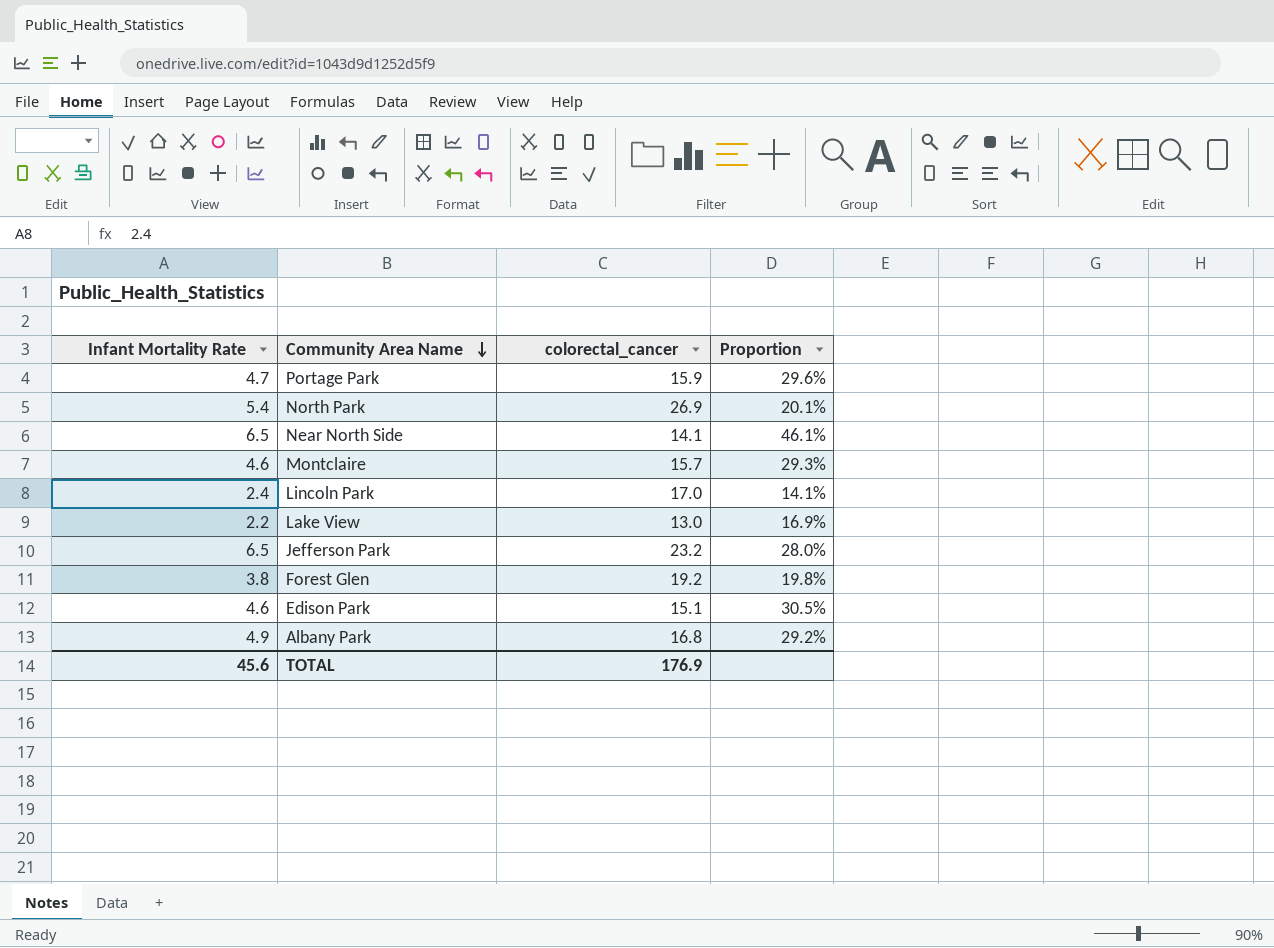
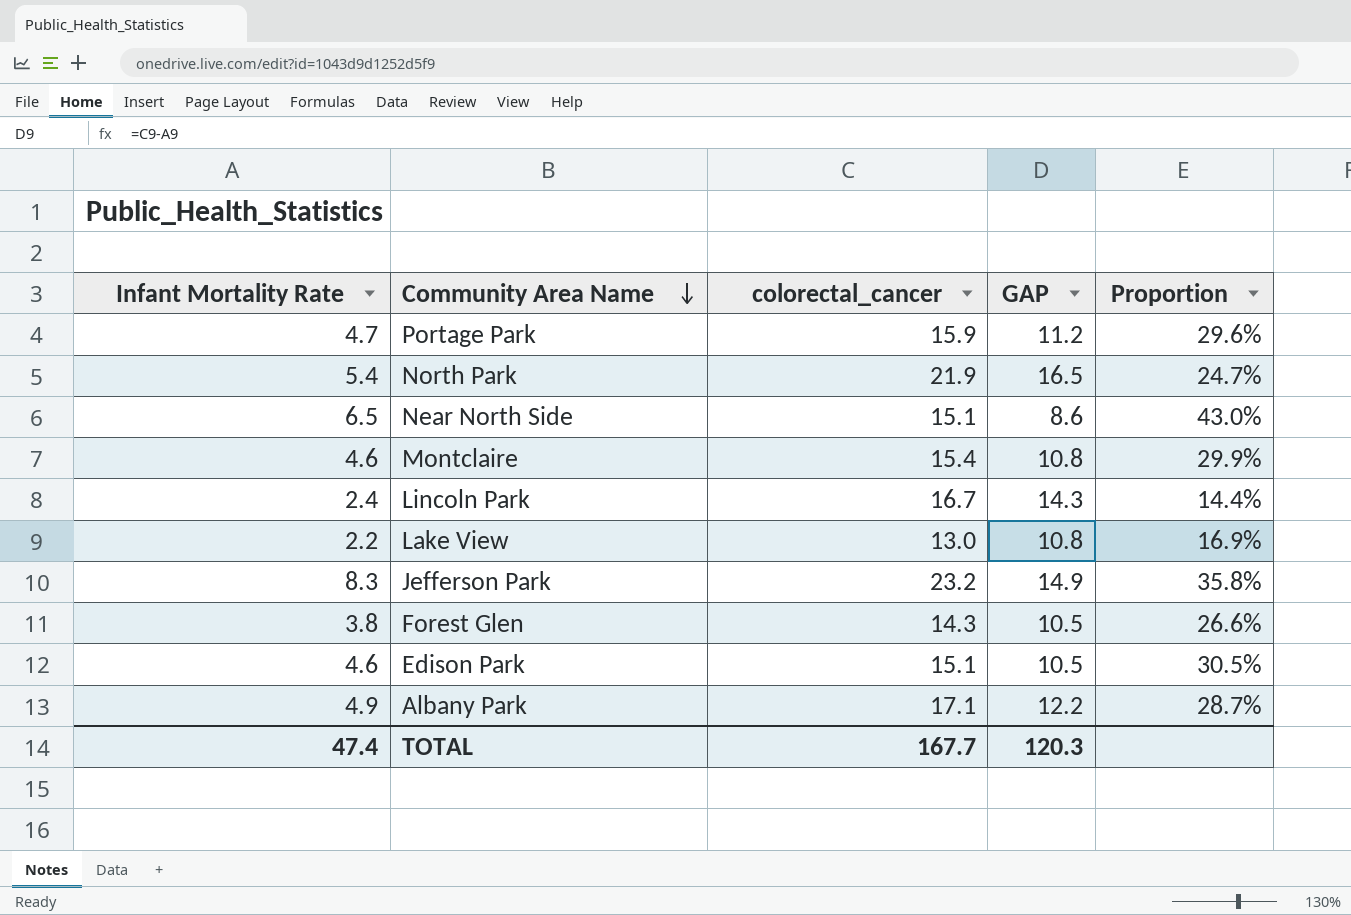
column GAP | formula: none -> [colorectal_cancer] - [Infant Mortality Rate]
North Park | colorectal_cancer: 26.9 -> 21.9
North Park | Proportion: 20.1% -> 24.7%
Near North Side | colorectal_cancer: 14.1 -> 15.1
Near North Side | Proportion: 46.1% -> 43.0%
Montclaire | colorectal_cancer: 15.7 -> 15.4
Montclaire | Proportion: 29.3% -> 29.9%
Lincoln Park | colorectal_cancer: 17.0 -> 16.7
Lincoln Park | Proportion: 14.1% -> 14.4%
Jefferson Park | Infant Mortality Rate: 6.5 -> 8.3
Jefferson Park | Proportion: 28.0% -> 35.8%
Forest Glen | colorectal_cancer: 19.2 -> 14.3
Forest Glen | Proportion: 19.8% -> 26.6%
Albany Park | colorectal_cancer: 16.8 -> 17.1
Albany Park | Proportion: 29.2% -> 28.7%
TOTAL | Infant Mortality Rate: 45.6 -> 47.4
TOTAL | colorectal_cancer: 176.9 -> 167.7

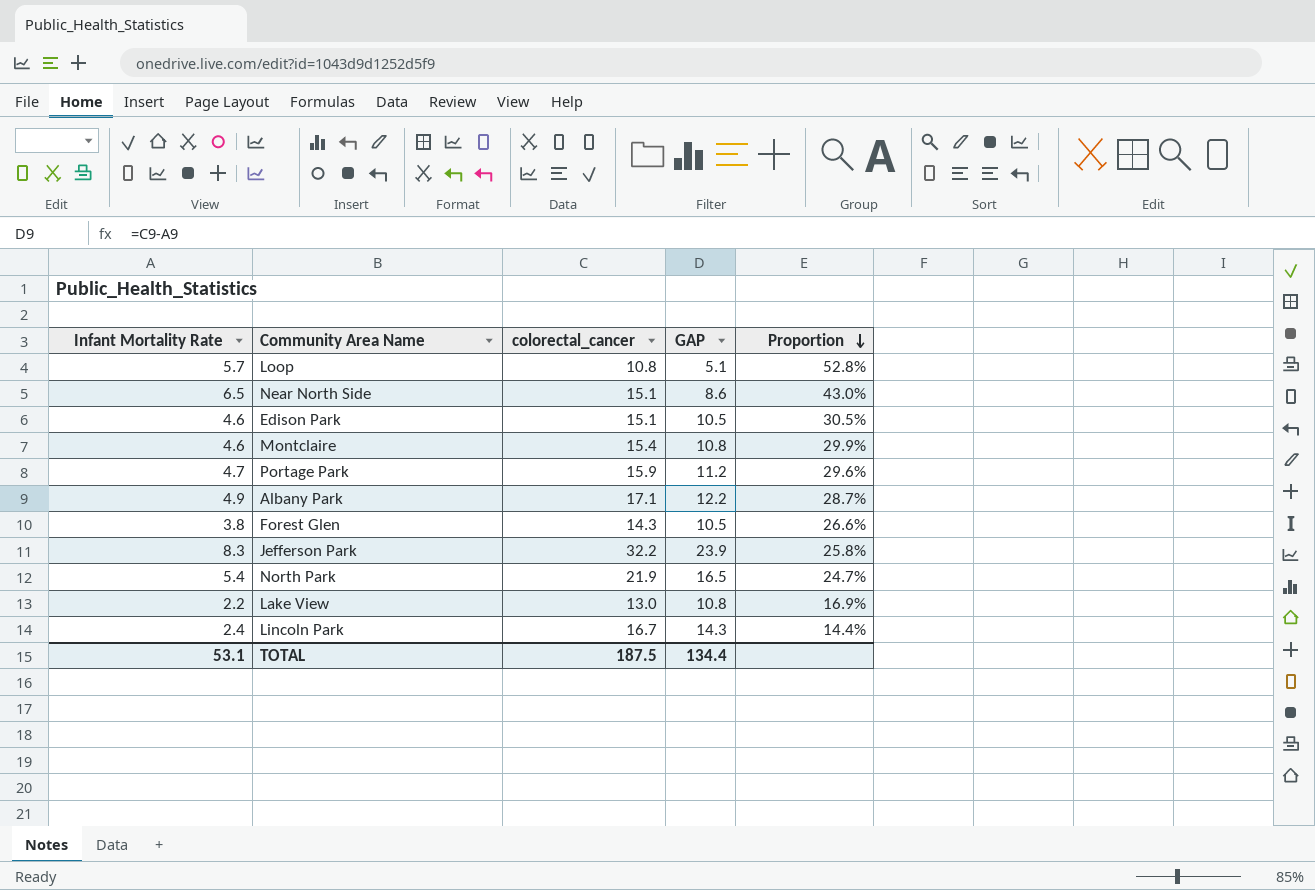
row order: Community Area Name descending -> Proportion descending
row Loop: none -> 5.7 | 10.8 | 5.1 | 52.8%
Jefferson Park | colorectal_cancer: 23.2 -> 32.2
Jefferson Park | GAP: 14.9 -> 23.9
Jefferson Park | Proportion: 35.8% -> 25.8%
TOTAL | Infant Mortality Rate: 47.4 -> 53.1
TOTAL | colorectal_cancer: 167.7 -> 187.5
TOTAL | GAP: 120.3 -> 134.4

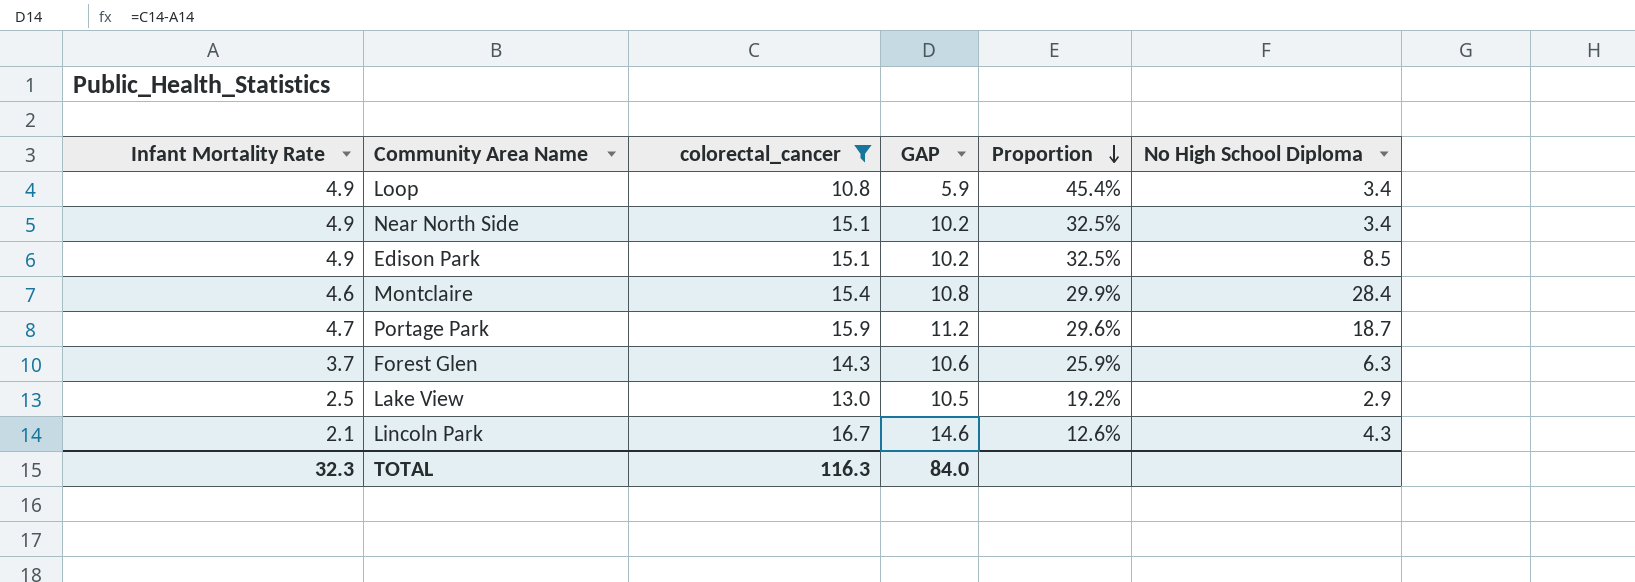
filter: none -> colorectal_cancer <= 16.7
column No High School Diploma | position: none -> 6
Loop | Infant Mortality Rate: 5.7 -> 4.9
Loop | GAP: 5.1 -> 5.9
Loop | Proportion: 52.8% -> 45.4%
Near North Side | Infant Mortality Rate: 6.5 -> 4.9
Near North Side | GAP: 8.6 -> 10.2
Near North Side | Proportion: 43.0% -> 32.5%
Edison Park | Infant Mortality Rate: 4.6 -> 4.9
Edison Park | GAP: 10.5 -> 10.2
Edison Park | Proportion: 30.5% -> 32.5%
Forest Glen | Infant Mortality Rate: 3.8 -> 3.7
Forest Glen | GAP: 10.5 -> 10.6
Forest Glen | Proportion: 26.6% -> 25.9%
Lake View | Infant Mortality Rate: 2.2 -> 2.5
Lake View | GAP: 10.8 -> 10.5
Lake View | Proportion: 16.9% -> 19.2%
Lincoln Park | Infant Mortality Rate: 2.4 -> 2.1
Lincoln Park | GAP: 14.3 -> 14.6
Lincoln Park | Proportion: 14.4% -> 12.6%
TOTAL | Infant Mortality Rate: 53.1 -> 32.3
TOTAL | colorectal_cancer: 187.5 -> 116.3
TOTAL | GAP: 134.4 -> 84.0

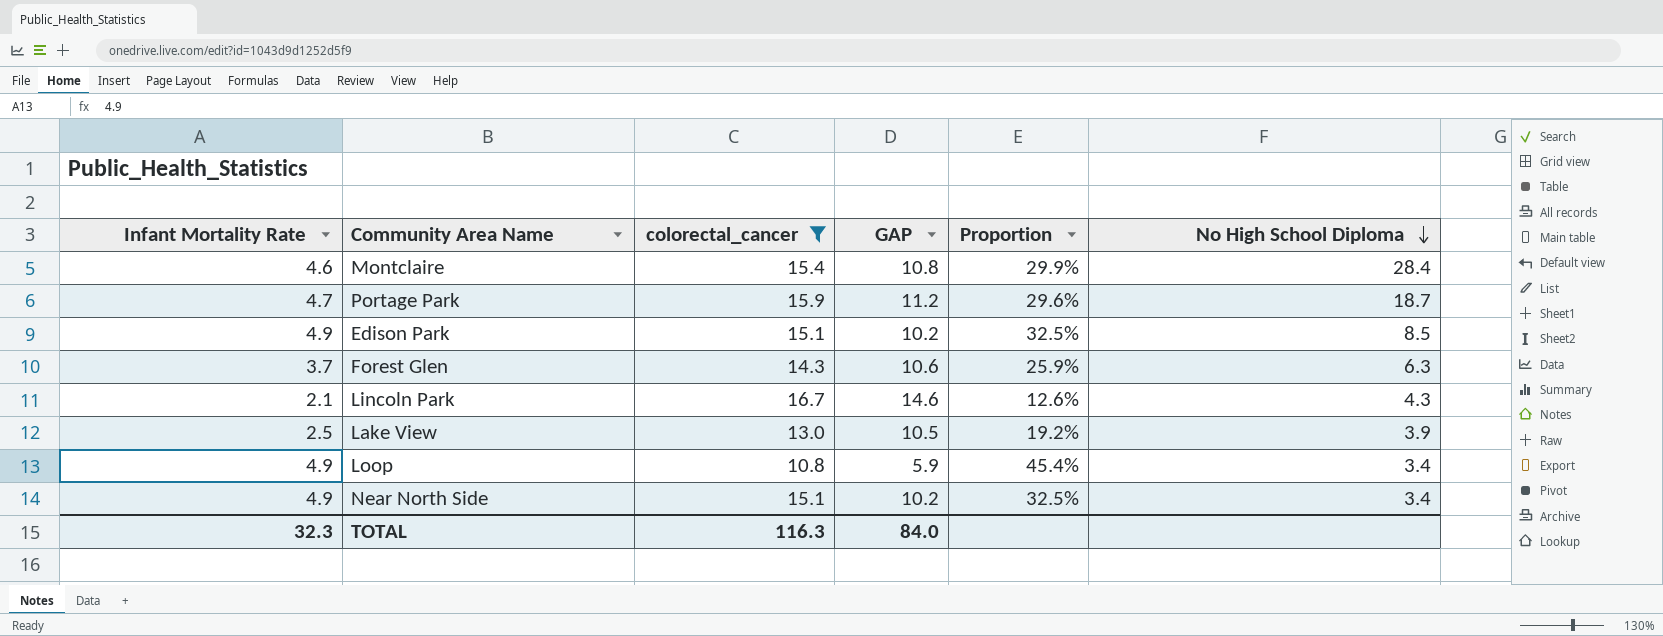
row order: Proportion descending -> No High School Diploma descending
Lake View | No High School Diploma: 2.9 -> 3.9

